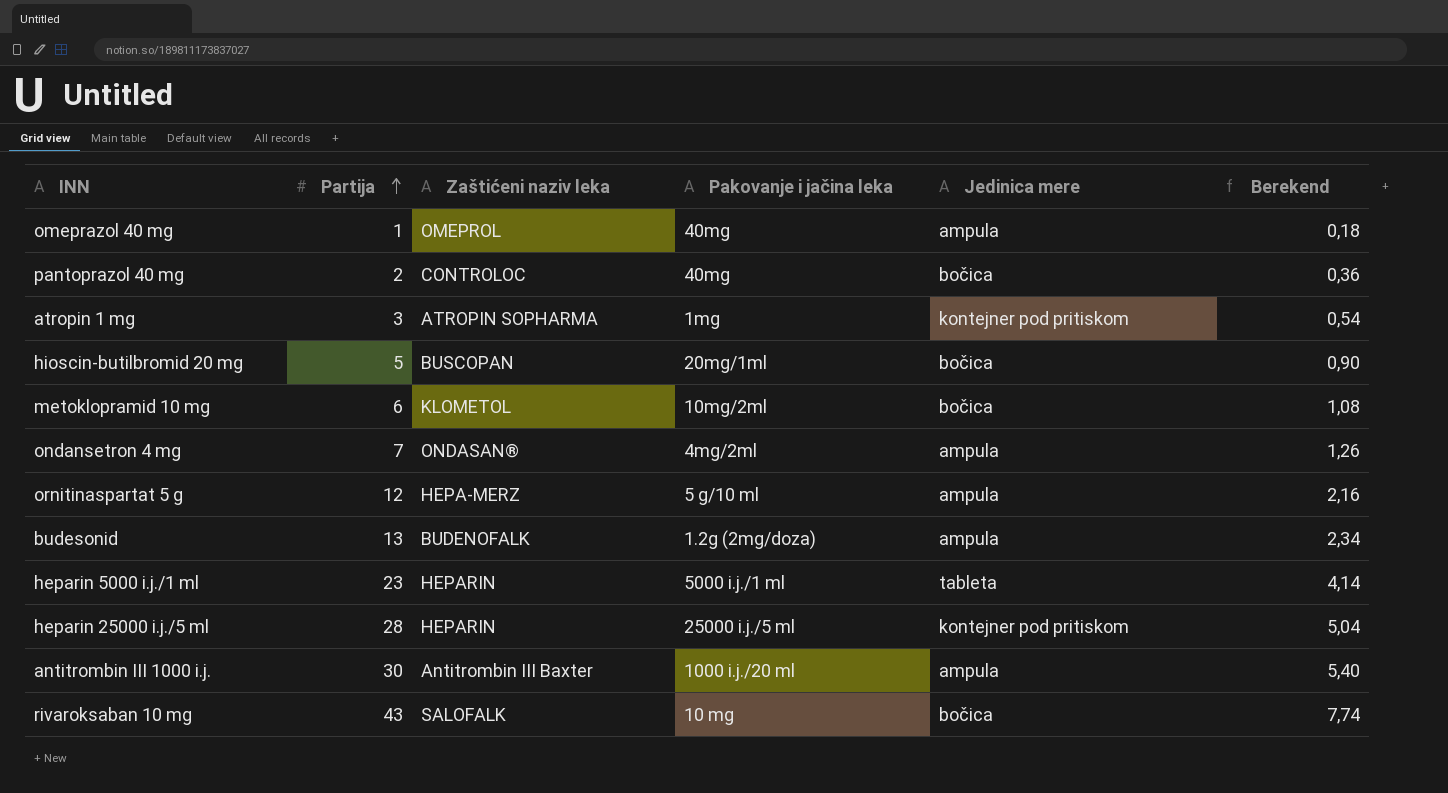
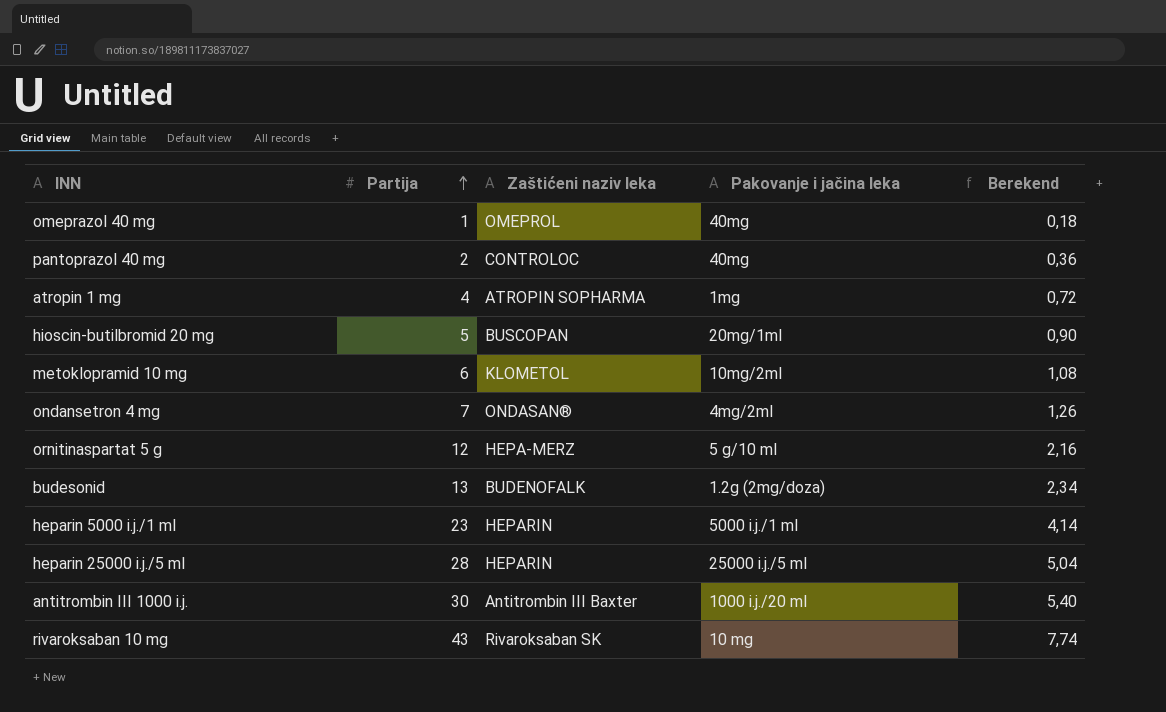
column Jedinica mere | position: 5 -> none
atropin 1 mg | Partija: 3 -> 4
atropin 1 mg | Berekend: 0,54 -> 0,72
rivaroksaban 10 mg | Zaštićeni naziv leka: SALOFALK -> Rivaroksaban SK

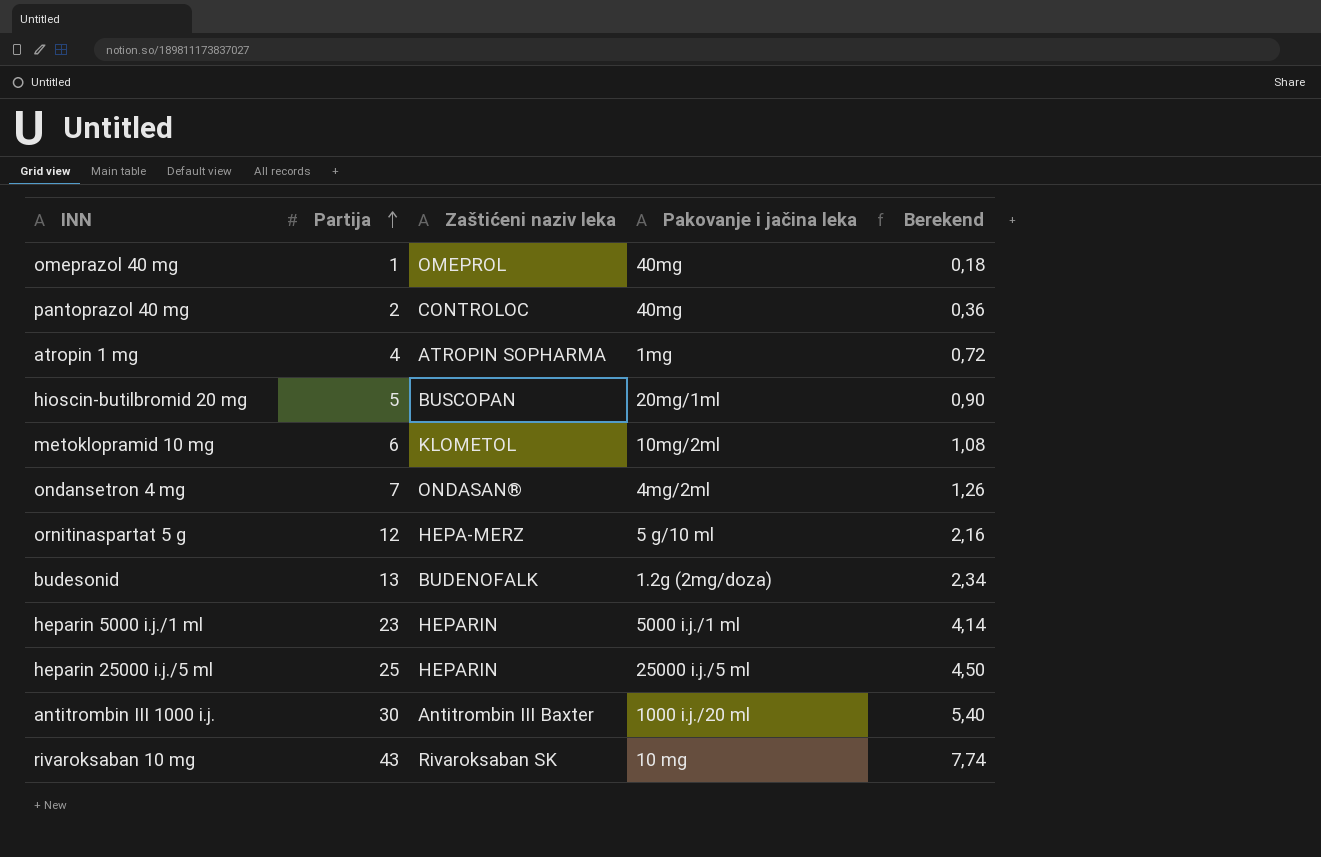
heparin 25000 i.j./5 ml | Partija: 28 -> 25
heparin 25000 i.j./5 ml | Berekend: 5,04 -> 4,50

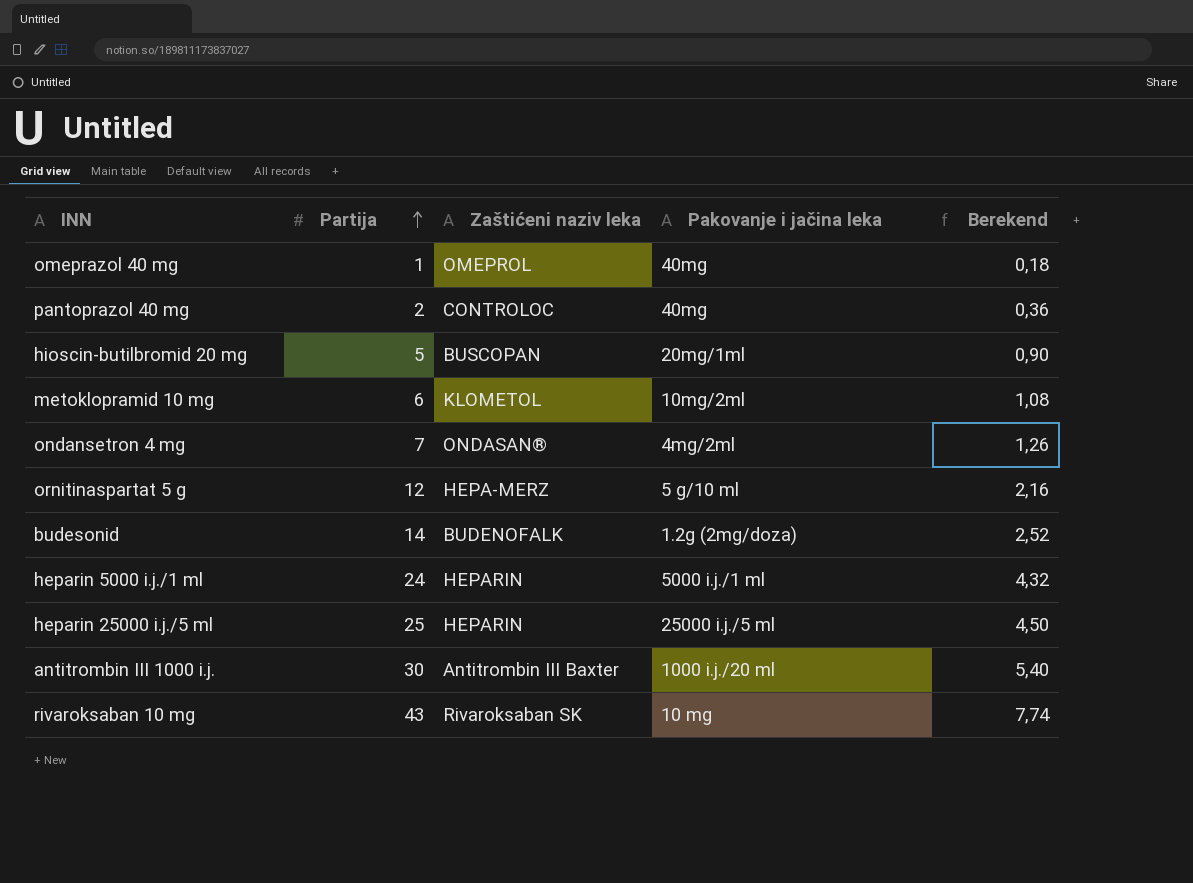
row atropin 1 mg: 4 | ATROPIN SOPHARMA | 1mg | 0,72 -> none
budesonid | Partija: 13 -> 14
budesonid | Berekend: 2,34 -> 2,52
heparin 5000 i.j./1 ml | Partija: 23 -> 24
heparin 5000 i.j./1 ml | Berekend: 4,14 -> 4,32

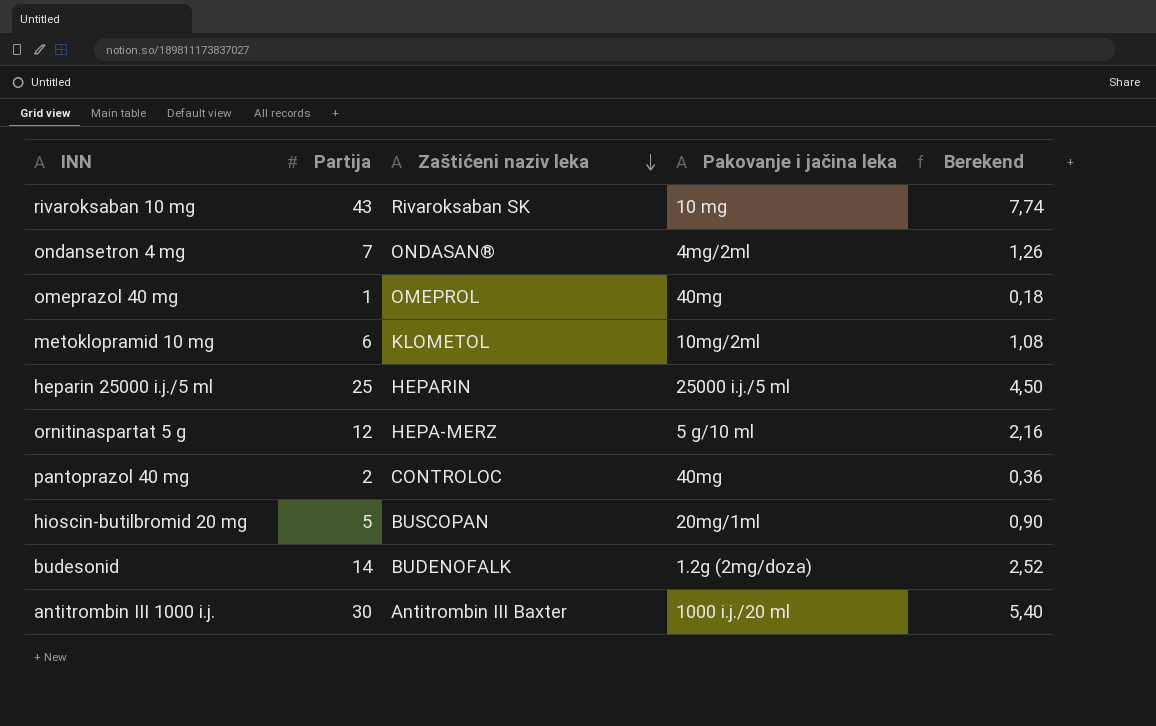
row order: Partija ascending -> Zaštićeni naziv leka descending
row heparin 5000 i.j./1 ml: 24 | HEPARIN | 5000 i.j./1 ml | 4,32 -> none

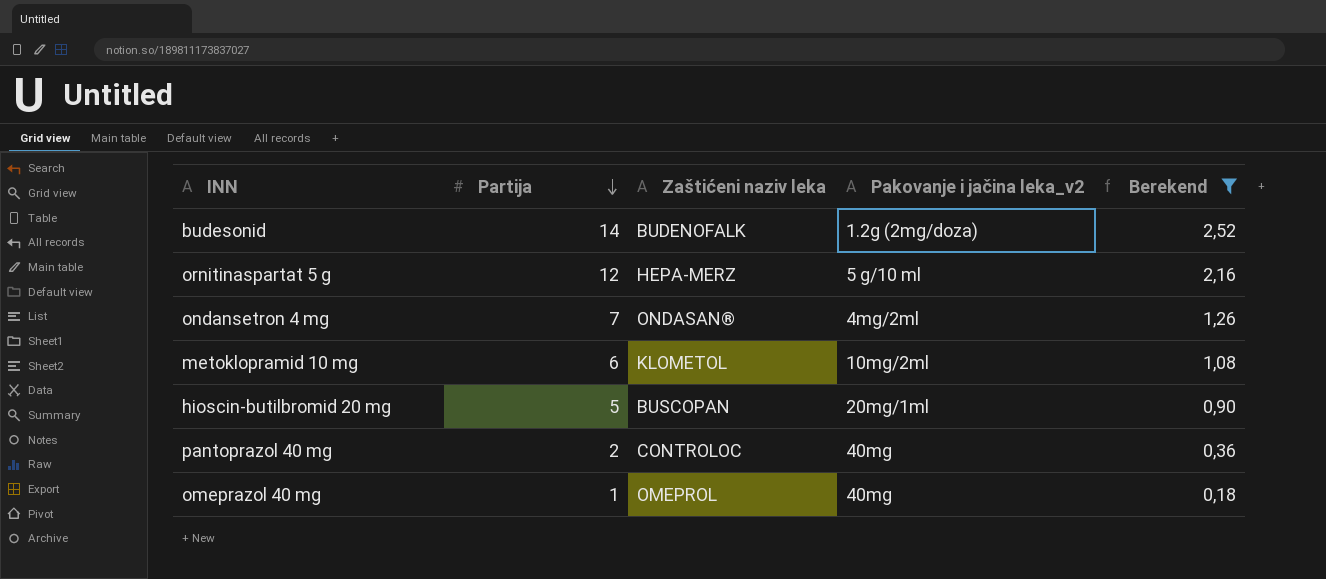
filter: none -> Berekend <= 2,52
row order: Zaštićeni naziv leka descending -> Partija descending
column name: Pakovanje i jačina leka -> Pakovanje i jačina leka_v2

